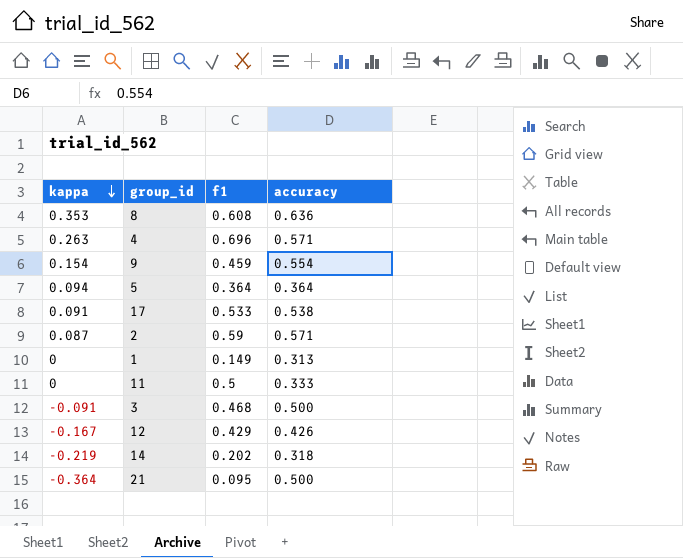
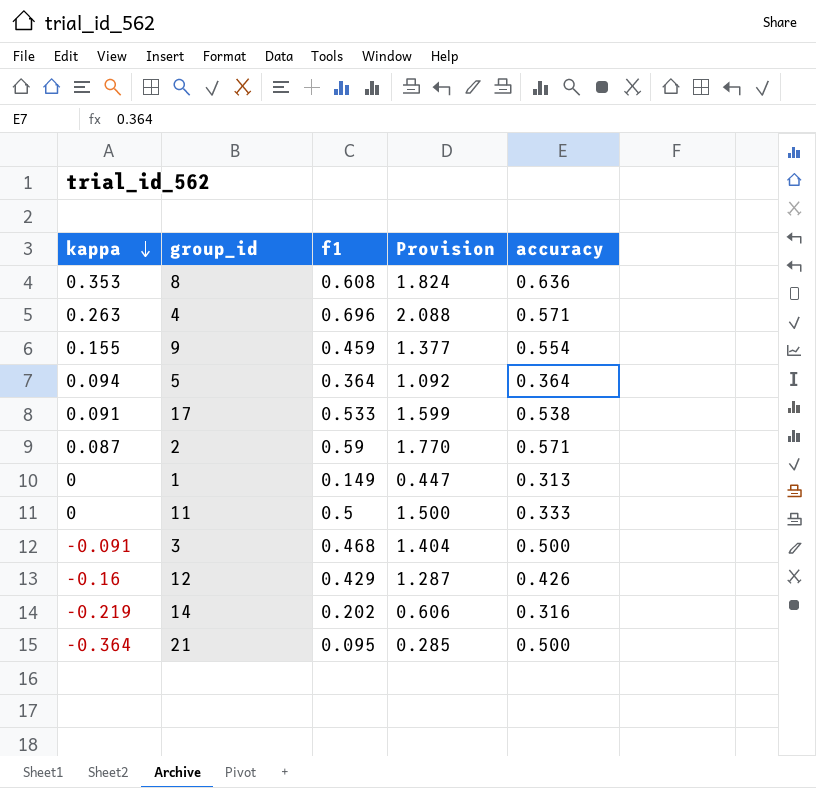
column Provision | formula: none -> [f1] * 3
9 | kappa: 0.154 -> 0.155
12 | kappa: -0.167 -> -0.16
14 | accuracy: 0.318 -> 0.316

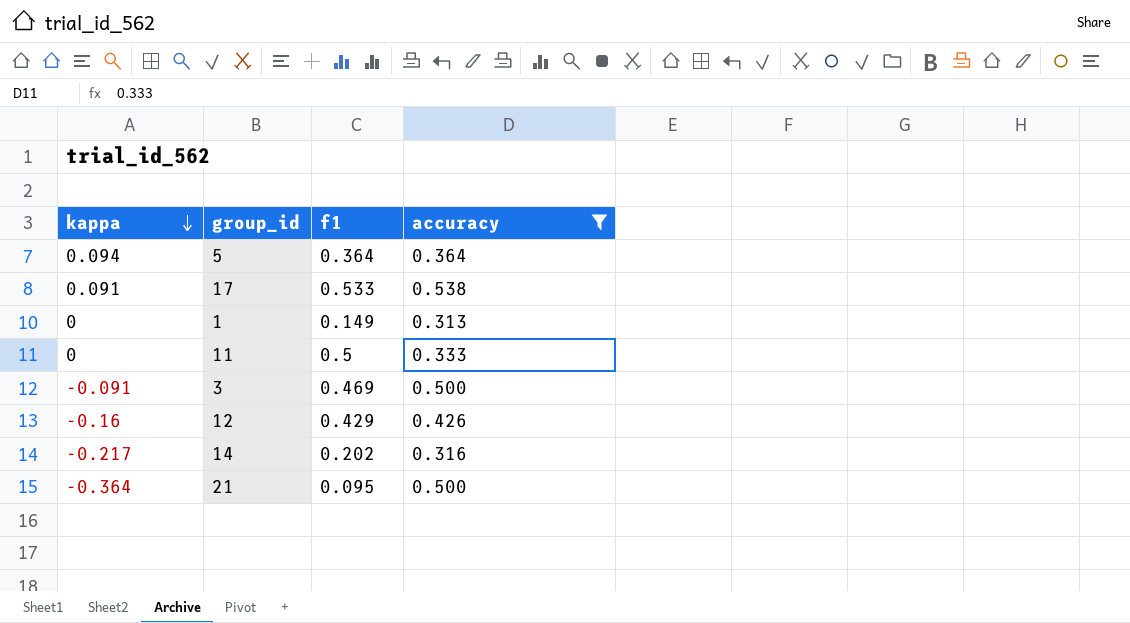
filter: none -> accuracy <= 0.538
column Provision | formula: [f1] * 3 -> none
3 | f1: 0.468 -> 0.469
14 | kappa: -0.219 -> -0.217

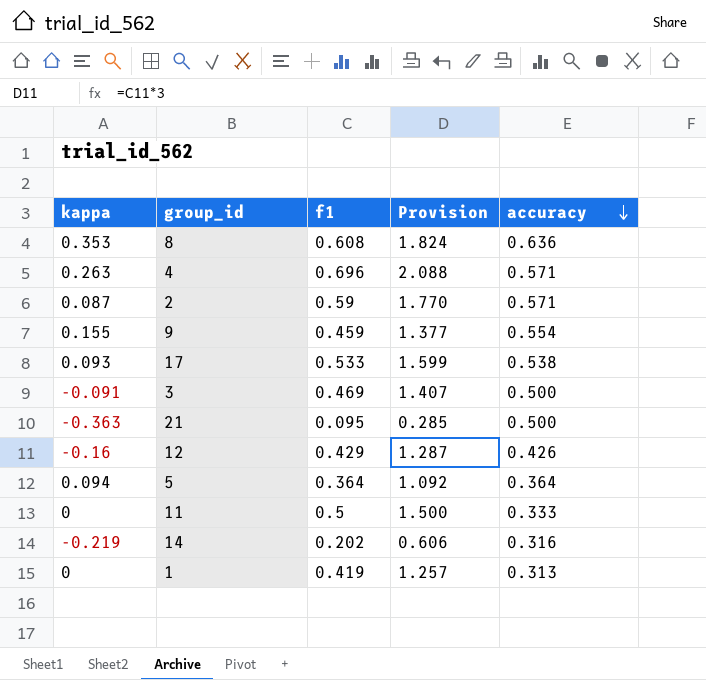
filter: accuracy <= 0.538 -> none
row order: kappa descending -> accuracy descending
column Provision | formula: none -> [f1] * 3
17 | kappa: 0.091 -> 0.093
21 | kappa: -0.364 -> -0.363
14 | kappa: -0.217 -> -0.219
1 | f1: 0.149 -> 0.419

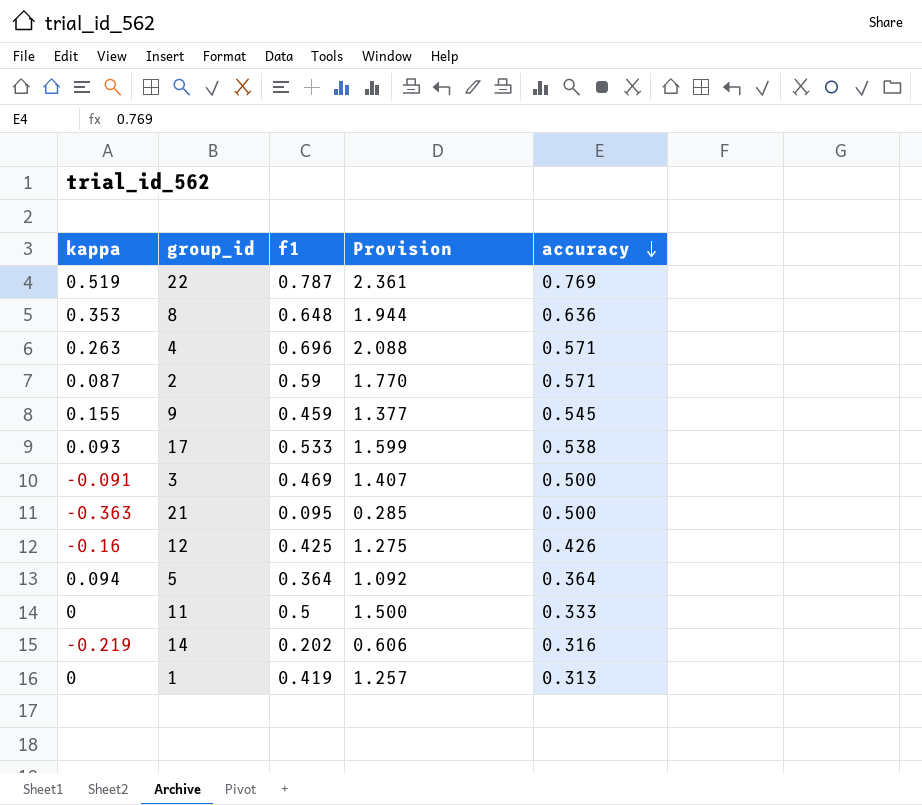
row 22: none -> 0.519 | 0.787 | 2.361 | 0.769
8 | f1: 0.608 -> 0.648
8 | Provision: 1.824 -> 1.944
9 | accuracy: 0.554 -> 0.545
12 | f1: 0.429 -> 0.425
12 | Provision: 1.287 -> 1.275

